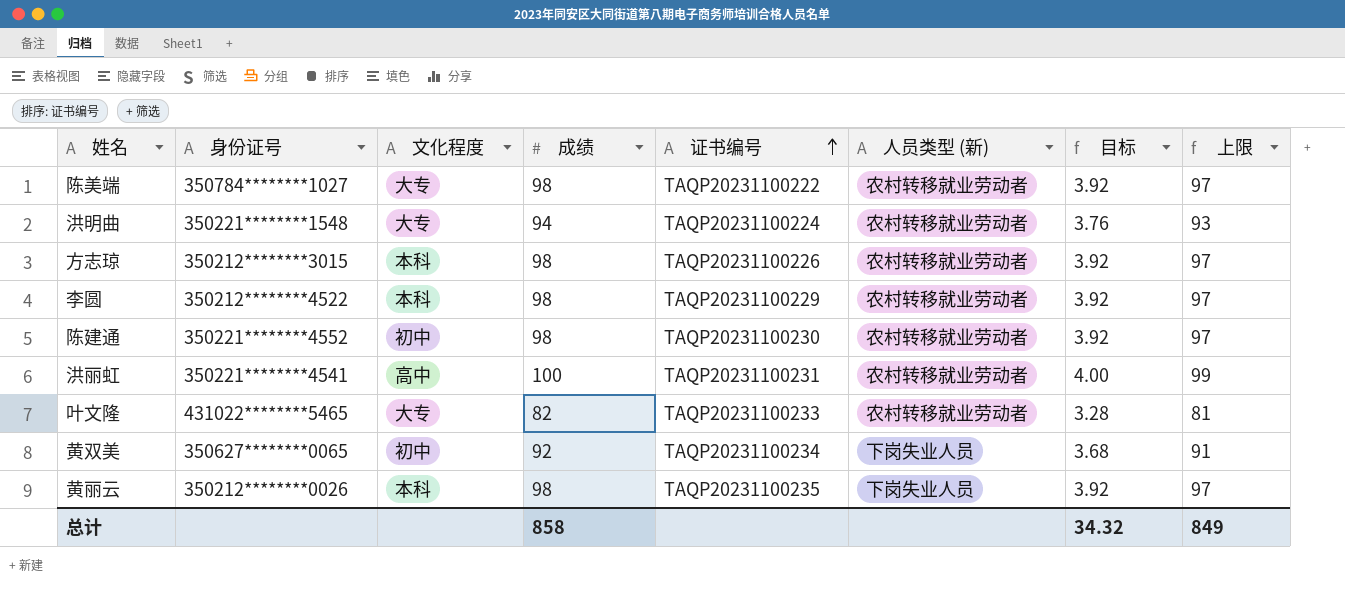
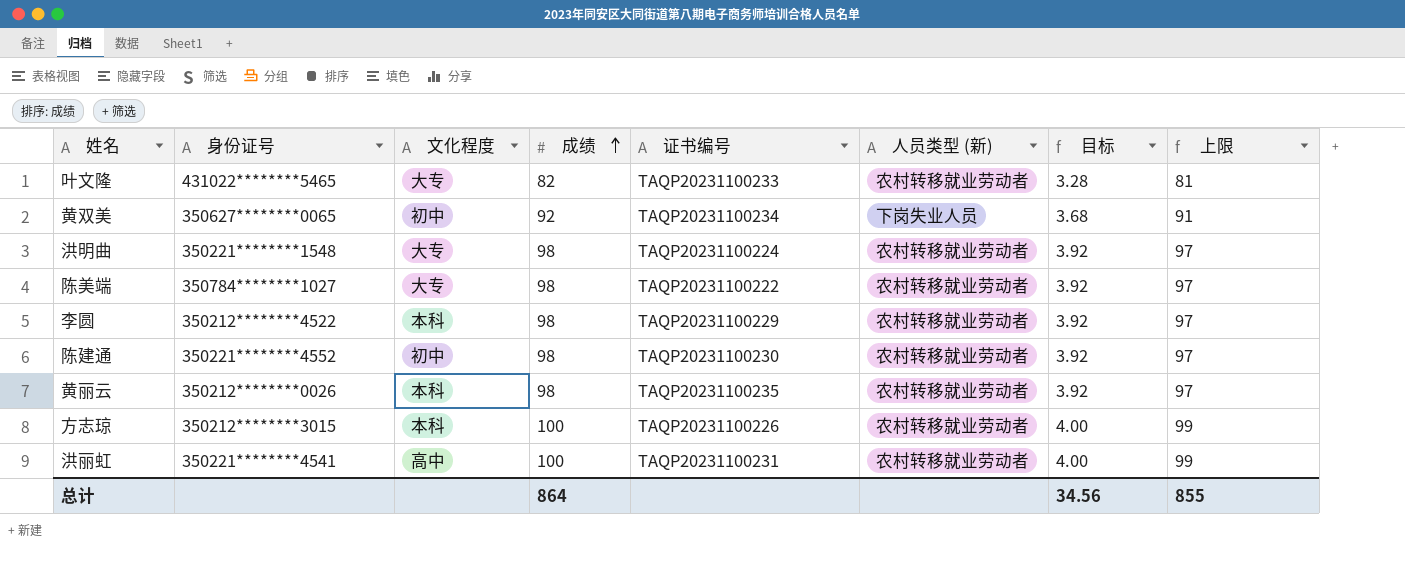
row order: 证书编号 ascending -> 成绩 ascending
洪明曲 | 成绩: 94 -> 98
洪明曲 | 目标: 3.76 -> 3.92
洪明曲 | 上限: 93 -> 97
黄丽云 | 人员类型 (新): 下岗失业人员 -> 农村转移就业劳动者
方志琼 | 成绩: 98 -> 100
方志琼 | 目标: 3.92 -> 4.00
方志琼 | 上限: 97 -> 99
总计 | 成绩: 858 -> 864
总计 | 目标: 34.32 -> 34.56
总计 | 上限: 849 -> 855

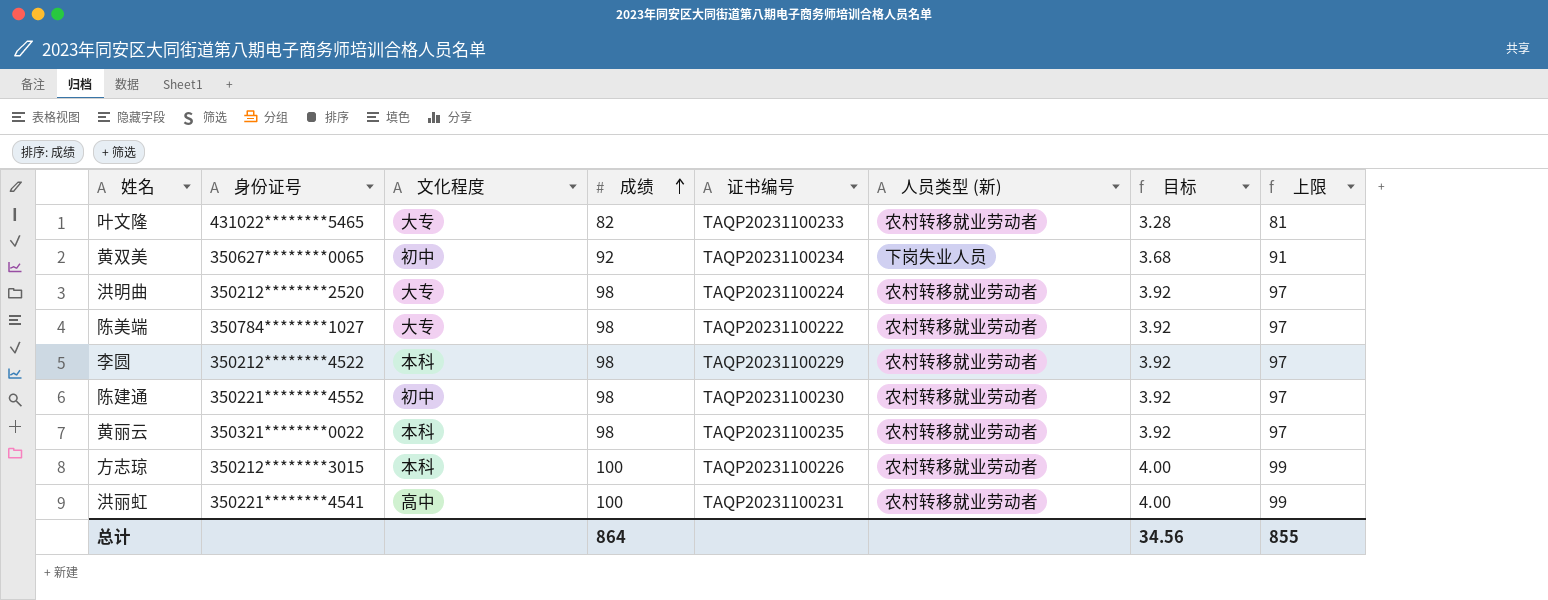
洪明曲 | 身份证号: 350221********1548 -> 350212********2520
黄丽云 | 身份证号: 350212********0026 -> 350321********0022

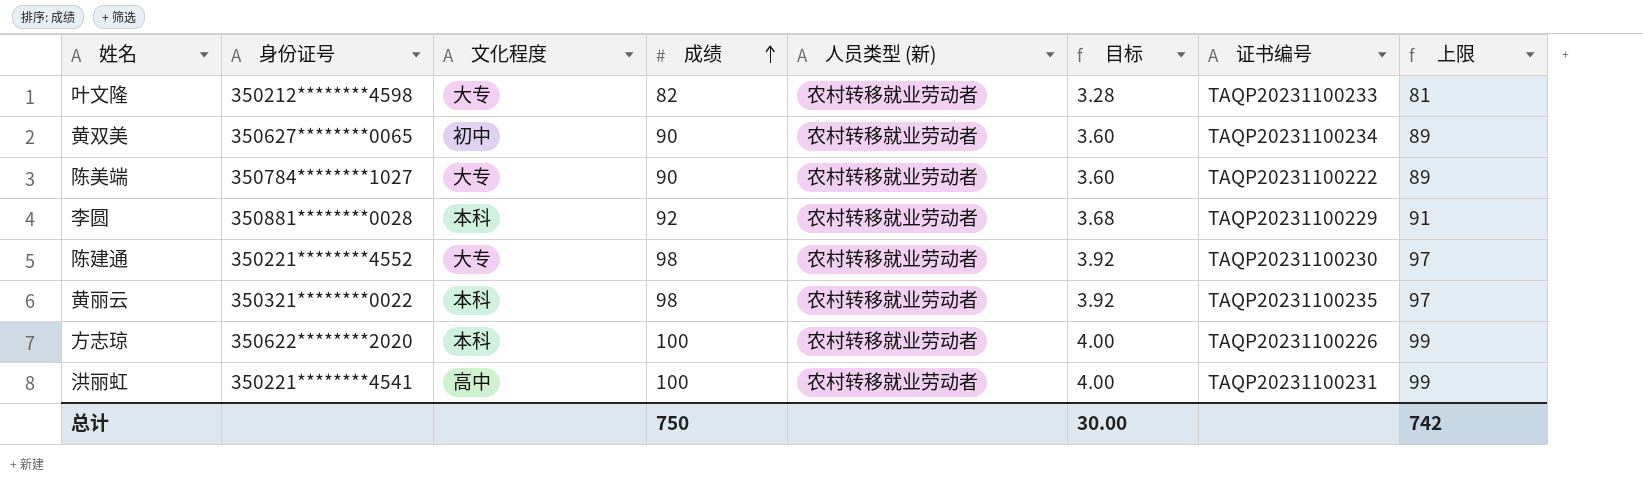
column 证书编号 | position: 5 -> 7
row 洪明曲: 350212********2520 | 大专 | 98 | TAQP20231100224 | 农村转移就业劳动者 | 3.92 | 97 -> none
叶文隆 | 身份证号: 431022********5465 -> 350212********4598
黄双美 | 成绩: 92 -> 90
黄双美 | 人员类型 (新): 下岗失业人员 -> 农村转移就业劳动者
黄双美 | 目标: 3.68 -> 3.60
黄双美 | 上限: 91 -> 89
陈美端 | 成绩: 98 -> 90
陈美端 | 目标: 3.92 -> 3.60
陈美端 | 上限: 97 -> 89
李圆 | 身份证号: 350212********4522 -> 350881********0028
李圆 | 成绩: 98 -> 92
李圆 | 目标: 3.92 -> 3.68
李圆 | 上限: 97 -> 91
陈建通 | 文化程度: 初中 -> 大专
方志琼 | 身份证号: 350212********3015 -> 350622********2020
总计 | 成绩: 864 -> 750
总计 | 目标: 34.56 -> 30.00
总计 | 上限: 855 -> 742

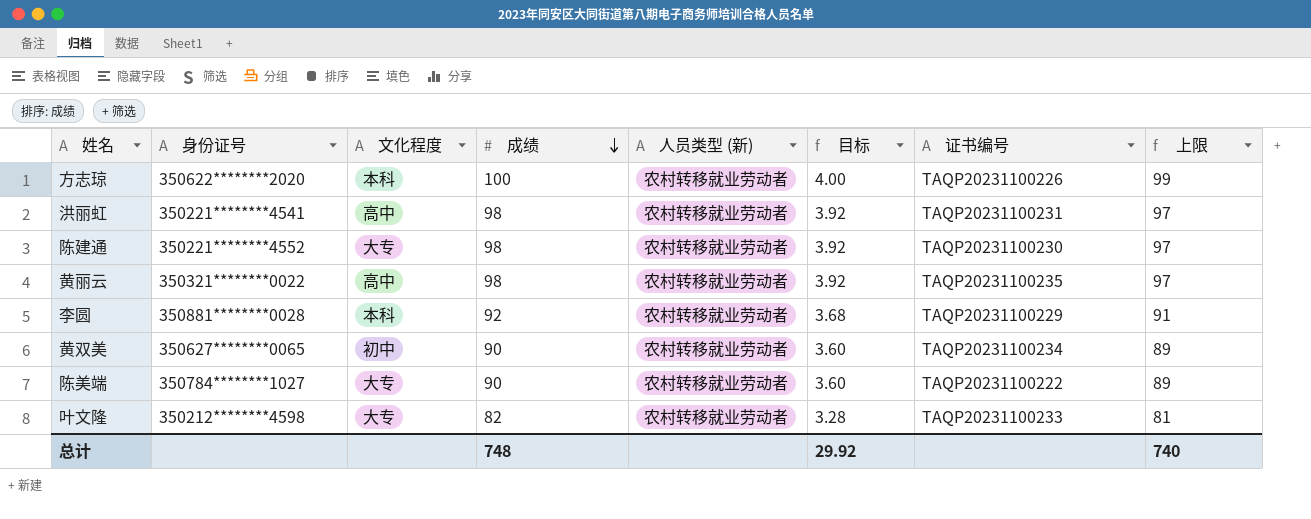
row order: 成绩 ascending -> 成绩 descending
洪丽虹 | 成绩: 100 -> 98
洪丽虹 | 目标: 4.00 -> 3.92
洪丽虹 | 上限: 99 -> 97
黄丽云 | 文化程度: 本科 -> 高中
总计 | 成绩: 750 -> 748
总计 | 目标: 30.00 -> 29.92
总计 | 上限: 742 -> 740

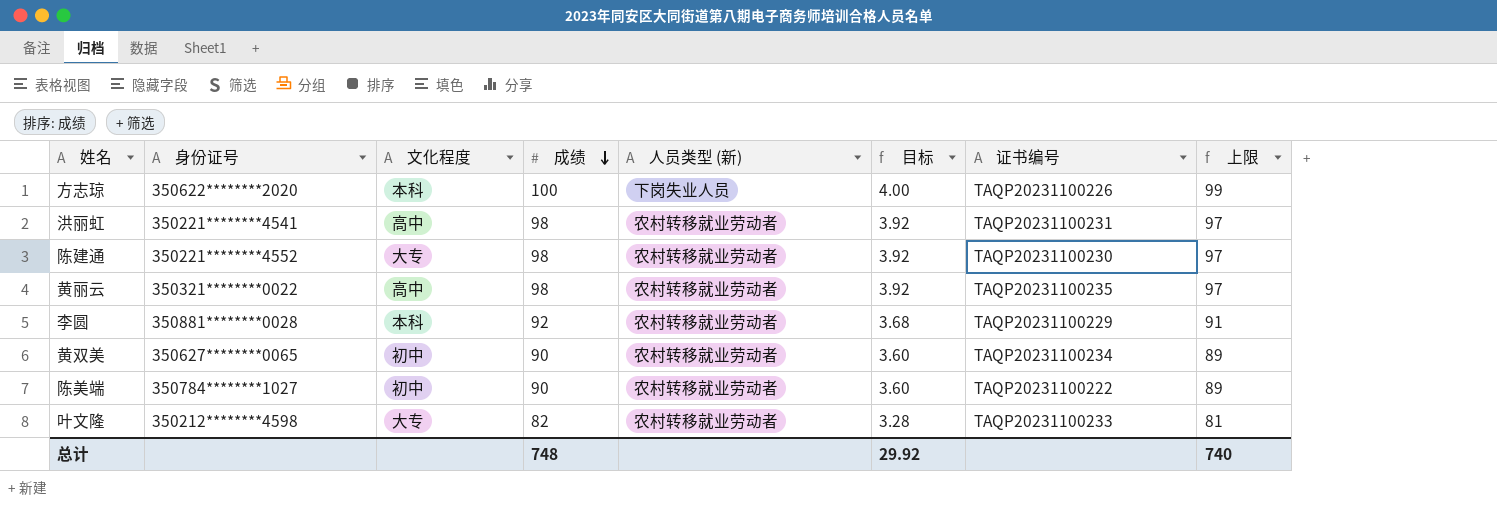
方志琼 | 人员类型 (新): 农村转移就业劳动者 -> 下岗失业人员
陈美端 | 文化程度: 大专 -> 初中

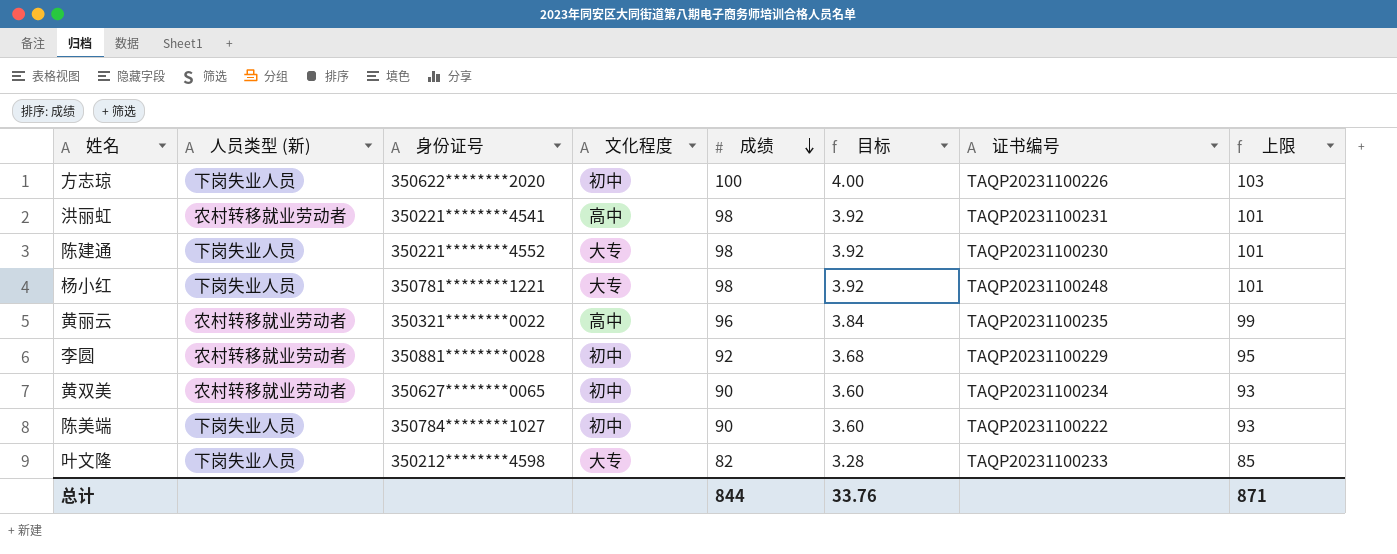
column 人员类型 (新) | position: 5 -> 2
column 上限 | formula: [成绩] - 1 -> [成绩] + 3
方志琼 | 文化程度: 本科 -> 初中
陈建通 | 人员类型 (新): 农村转移就业劳动者 -> 下岗失业人员
row 杨小红: none -> 下岗失业人员 | 350781********1221 | 大专 | 98 | 3.92 | TAQP20231100248 | 101
黄丽云 | 成绩: 98 -> 96
黄丽云 | 目标: 3.92 -> 3.84
李圆 | 文化程度: 本科 -> 初中
陈美端 | 人员类型 (新): 农村转移就业劳动者 -> 下岗失业人员
叶文隆 | 人员类型 (新): 农村转移就业劳动者 -> 下岗失业人员
总计 | 成绩: 748 -> 844
总计 | 目标: 29.92 -> 33.76
总计 | 上限: 740 -> 871

